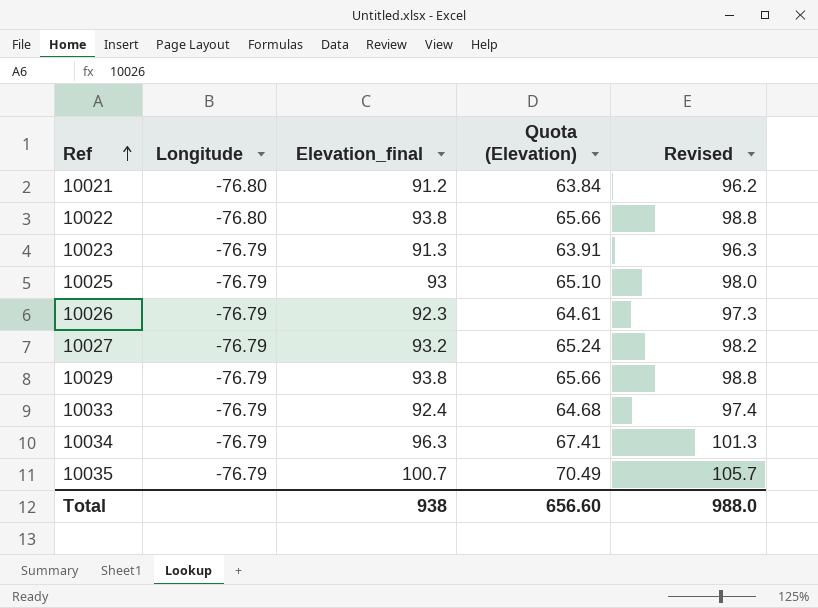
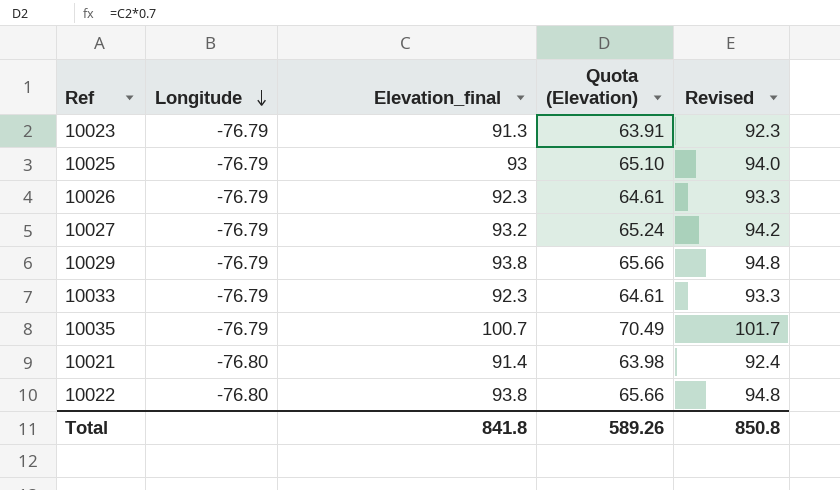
row order: Ref ascending -> Longitude descending
column Revised | formula: [Elevation_final] + 5 -> [Elevation_final] + 1
row 10034: -76.79 | 96.3 | 67.41 | 101.3 -> none
10033 | Elevation_final: 92.4 -> 92.3
10033 | Quota (Elevation): 64.68 -> 64.61
10021 | Elevation_final: 91.2 -> 91.4
10021 | Quota (Elevation): 63.84 -> 63.98
Total | Elevation_final: 938 -> 841.8
Total | Quota (Elevation): 656.60 -> 589.26
Total | Revised: 988.0 -> 850.8

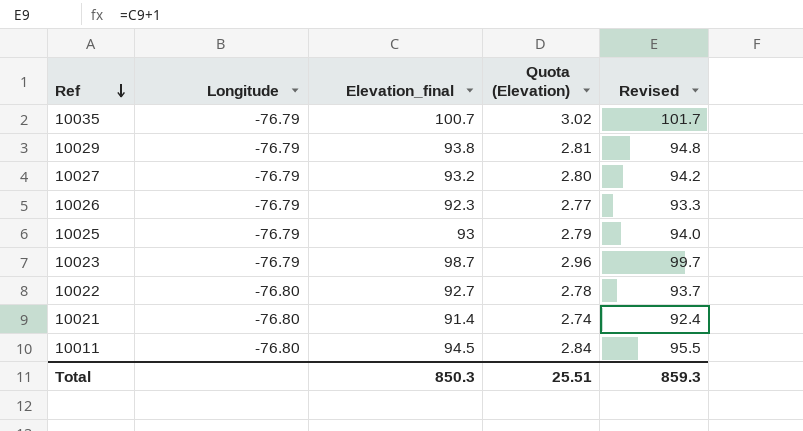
row order: Longitude descending -> Ref descending
column Quota (Elevation) | formula: [Elevation_final] * 0.7 -> [Elevation_final] * 0.03
row 10033: -76.79 | 92.3 | 64.61 | 93.3 -> none
10023 | Elevation_final: 91.3 -> 98.7
10023 | Revised: 92.3 -> 99.7
10022 | Elevation_final: 93.8 -> 92.7
10022 | Revised: 94.8 -> 93.7
row 10011: none -> -76.80 | 94.5 | 2.84 | 95.5
Total | Elevation_final: 841.8 -> 850.3
Total | Quota (Elevation): 589.26 -> 25.51
Total | Revised: 850.8 -> 859.3

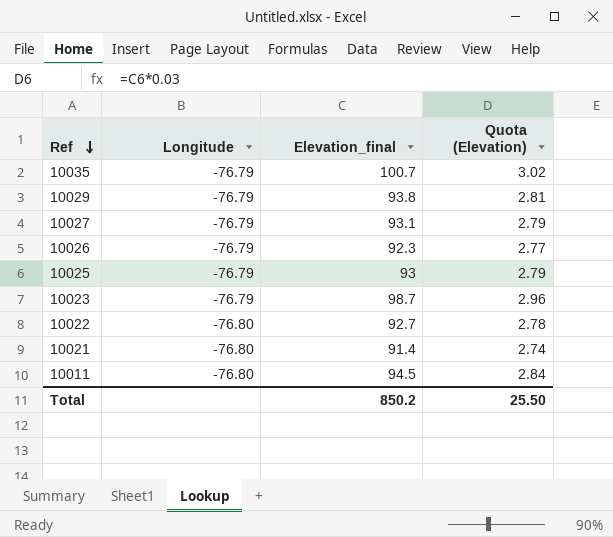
column Revised | formula: [Elevation_final] + 1 -> none
10027 | Elevation_final: 93.2 -> 93.1
10027 | Quota (Elevation): 2.80 -> 2.79
Total | Elevation_final: 850.3 -> 850.2
Total | Quota (Elevation): 25.51 -> 25.50

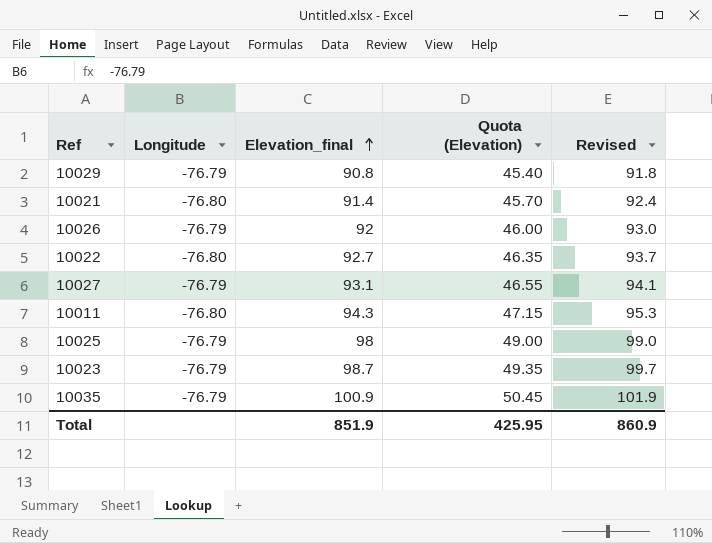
row order: Ref descending -> Elevation_final ascending
column Quota (Elevation) | formula: [Elevation_final] * 0.03 -> [Elevation_final] * 0.5
column Revised | formula: none -> [Elevation_final] + 1
10029 | Elevation_final: 93.8 -> 90.8
10026 | Elevation_final: 92.3 -> 92
10011 | Elevation_final: 94.5 -> 94.3
10025 | Elevation_final: 93 -> 98
10035 | Elevation_final: 100.7 -> 100.9
Total | Elevation_final: 850.2 -> 851.9
Total | Quota (Elevation): 25.50 -> 425.95

